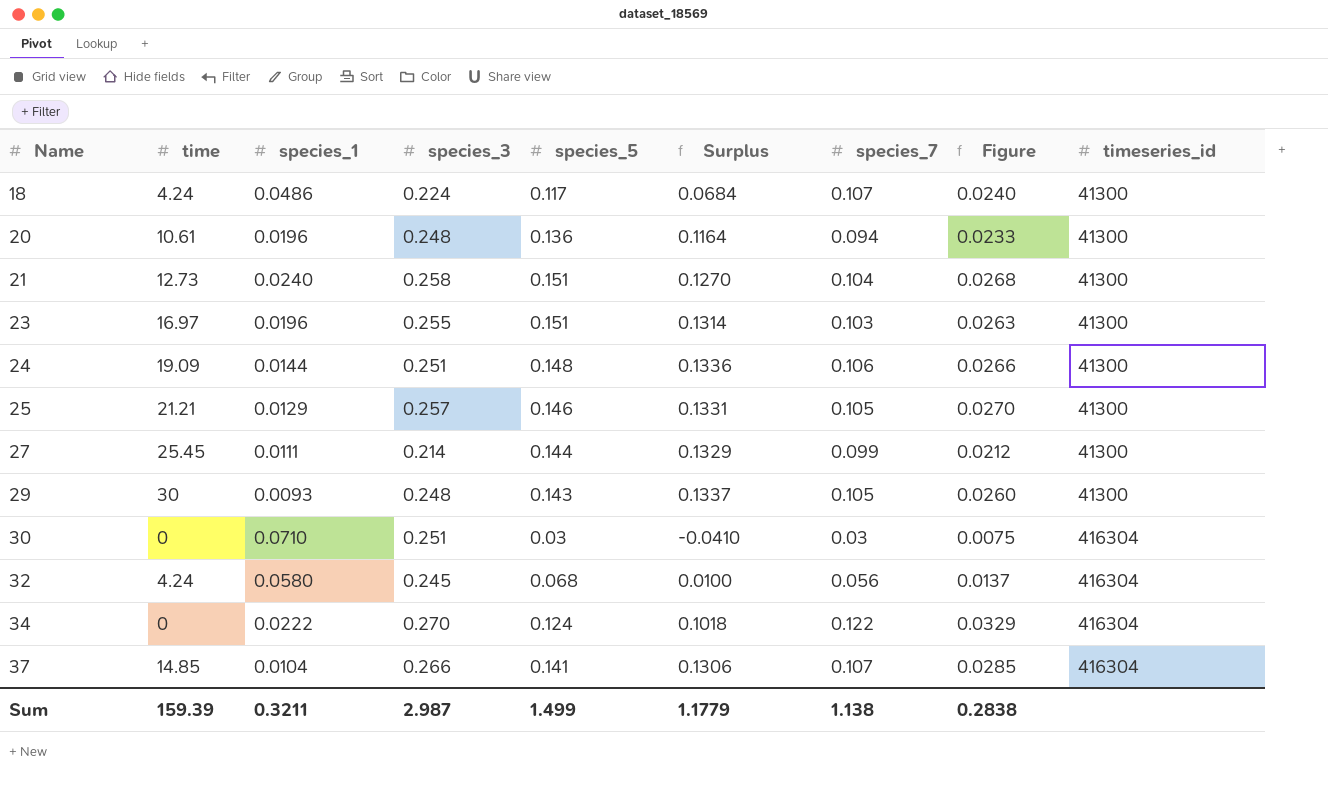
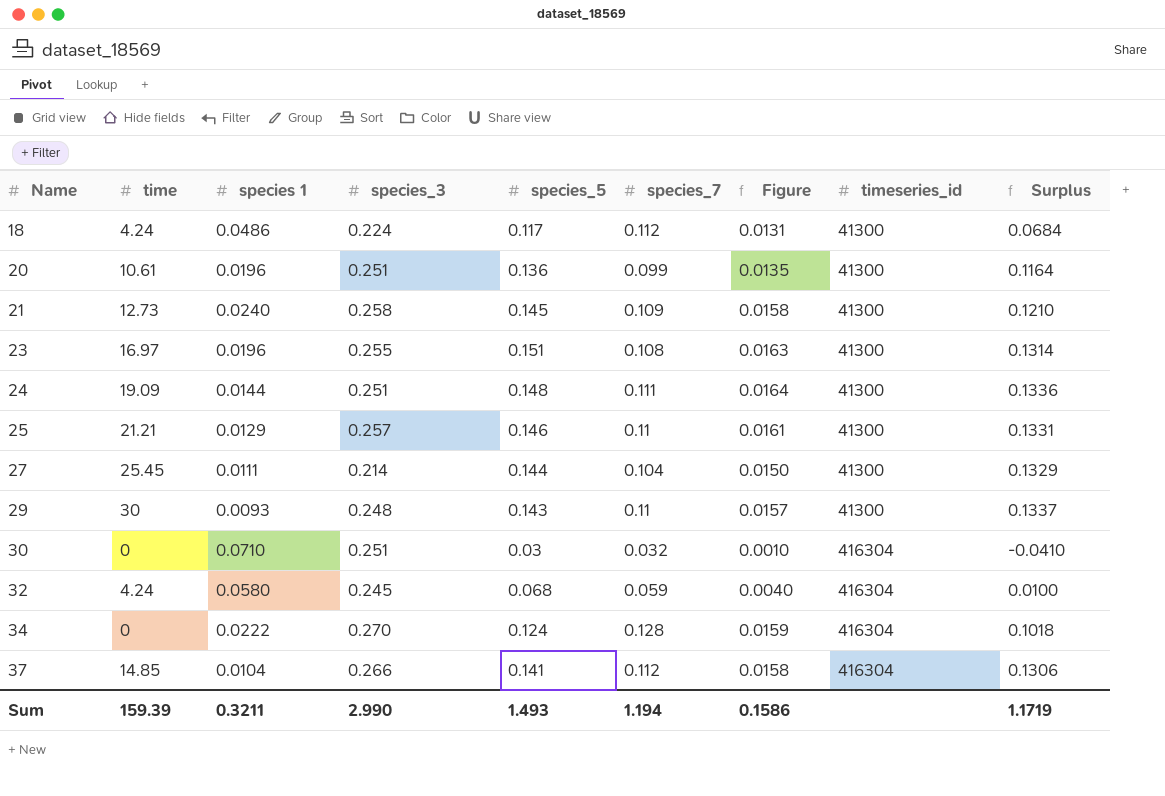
column name: species_1 -> species 1
column Figure | formula: [species_3] * [species_7] -> [species_5] * [species_7]
column Surplus | position: 6 -> 9
18 | species_7: 0.107 -> 0.112
20 | species_3: 0.248 -> 0.251
20 | species_7: 0.094 -> 0.099
21 | species_5: 0.151 -> 0.145
21 | species_7: 0.104 -> 0.109
21 | Surplus: 0.1270 -> 0.1210
23 | species_7: 0.103 -> 0.108
24 | species_7: 0.106 -> 0.111
25 | species_7: 0.105 -> 0.11
27 | species_7: 0.099 -> 0.104
29 | species_7: 0.105 -> 0.11
30 | species_7: 0.03 -> 0.032
32 | species_7: 0.056 -> 0.059
34 | species_7: 0.122 -> 0.128
37 | species_7: 0.107 -> 0.112
Sum | species_3: 2.987 -> 2.990
Sum | species_5: 1.499 -> 1.493
Sum | species_7: 1.138 -> 1.194
Sum | Figure: 0.2838 -> 0.1586
Sum | Surplus: 1.1779 -> 1.1719

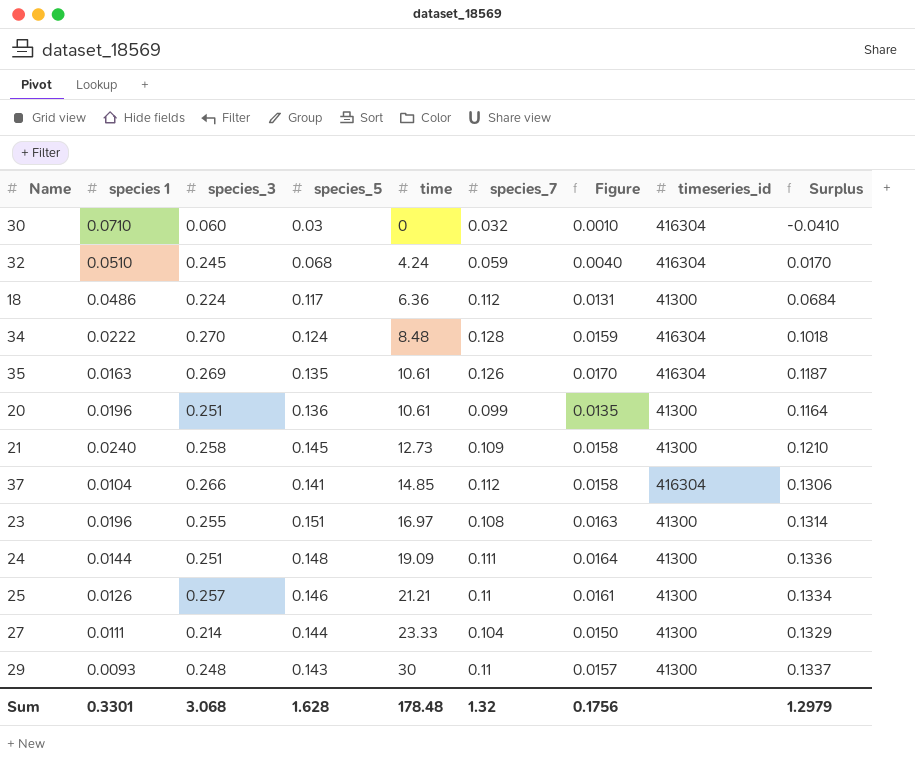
row order: Name ascending -> time ascending
column time | position: 2 -> 5
30 | species_3: 0.251 -> 0.060
32 | species 1: 0.0580 -> 0.0510
32 | Surplus: 0.0100 -> 0.0170
18 | time: 4.24 -> 6.36
34 | time: 0 -> 8.48
row 35: none -> 0.0163 | 0.269 | 0.135 | 10.61 | 0.126 | 0.0170 | 416304 | 0.1187
25 | species 1: 0.0129 -> 0.0126
25 | Surplus: 0.1331 -> 0.1334
27 | time: 25.45 -> 23.33
Sum | species 1: 0.3211 -> 0.3301
Sum | species_3: 2.990 -> 3.068
Sum | species_5: 1.493 -> 1.628
Sum | time: 159.39 -> 178.48
Sum | species_7: 1.194 -> 1.32
Sum | Figure: 0.1586 -> 0.1756
Sum | Surplus: 1.1719 -> 1.2979

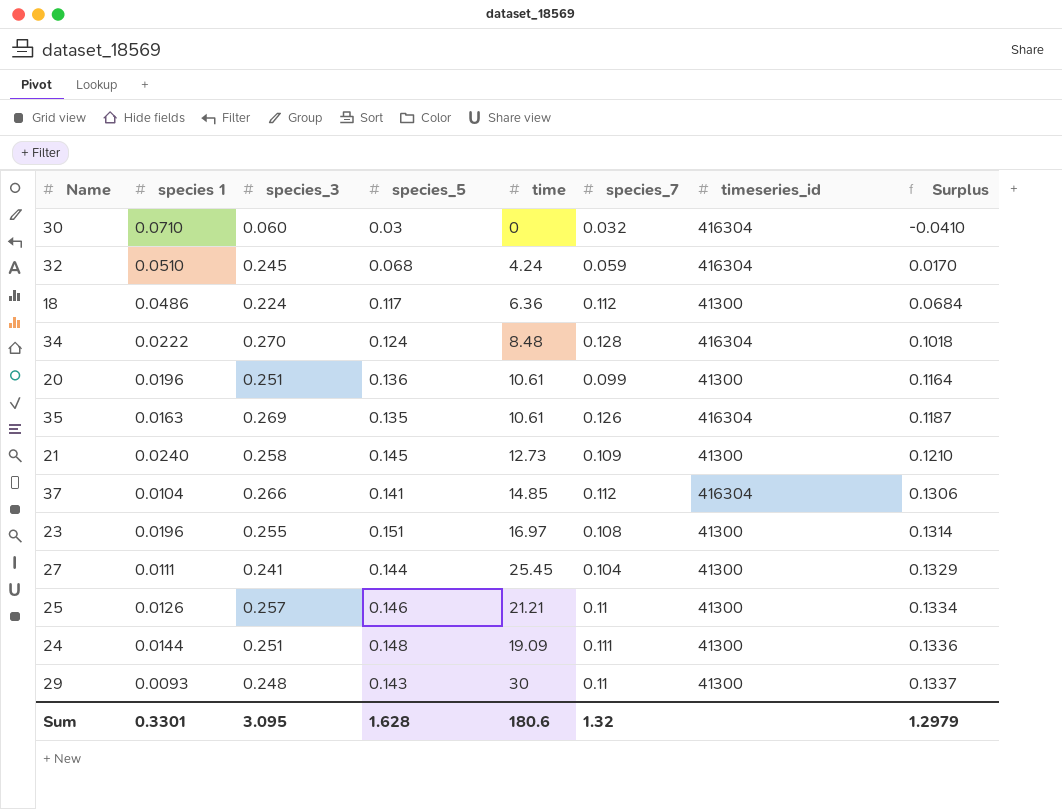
row order: time ascending -> Surplus ascending
column Figure | formula: [species_5] * [species_7] -> none
27 | species_3: 0.214 -> 0.241
27 | time: 23.33 -> 25.45
Sum | species_3: 3.068 -> 3.095
Sum | time: 178.48 -> 180.6

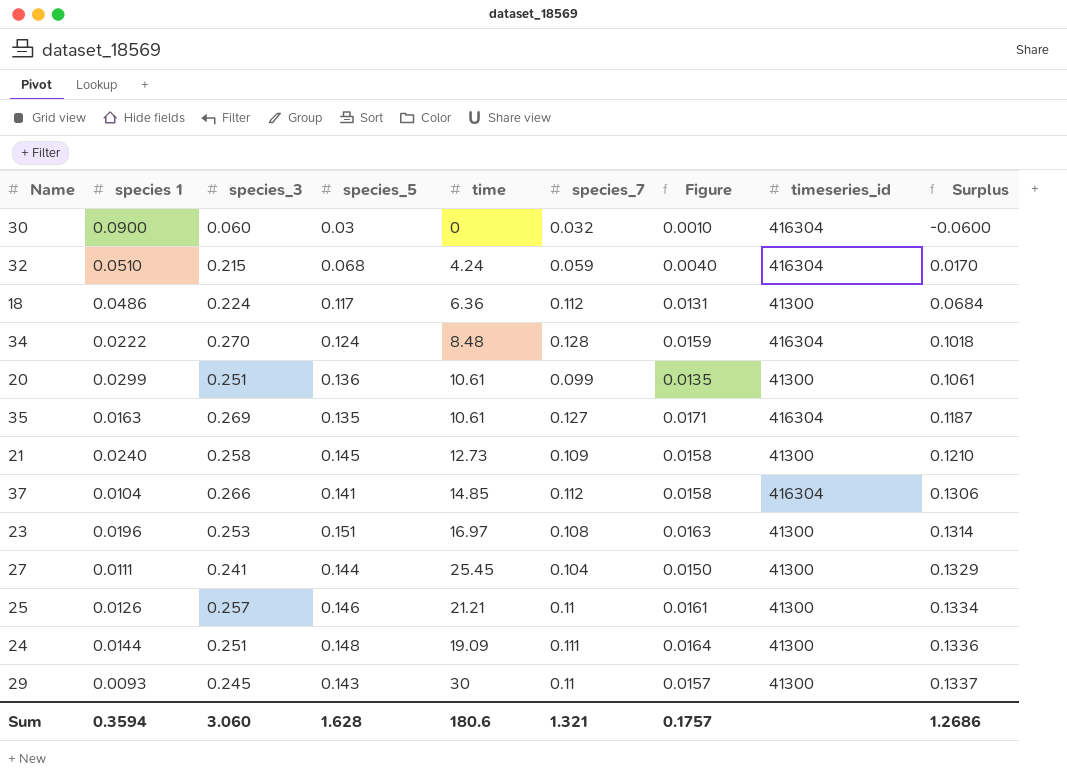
column Figure | formula: none -> [species_5] * [species_7]
30 | species 1: 0.0710 -> 0.0900
30 | Surplus: -0.0410 -> -0.0600
32 | species_3: 0.245 -> 0.215
20 | species 1: 0.0196 -> 0.0299
20 | Surplus: 0.1164 -> 0.1061
35 | species_7: 0.126 -> 0.127
23 | species_3: 0.255 -> 0.253
29 | species_3: 0.248 -> 0.245
Sum | species 1: 0.3301 -> 0.3594
Sum | species_3: 3.095 -> 3.060
Sum | species_7: 1.32 -> 1.321
Sum | Surplus: 1.2979 -> 1.2686

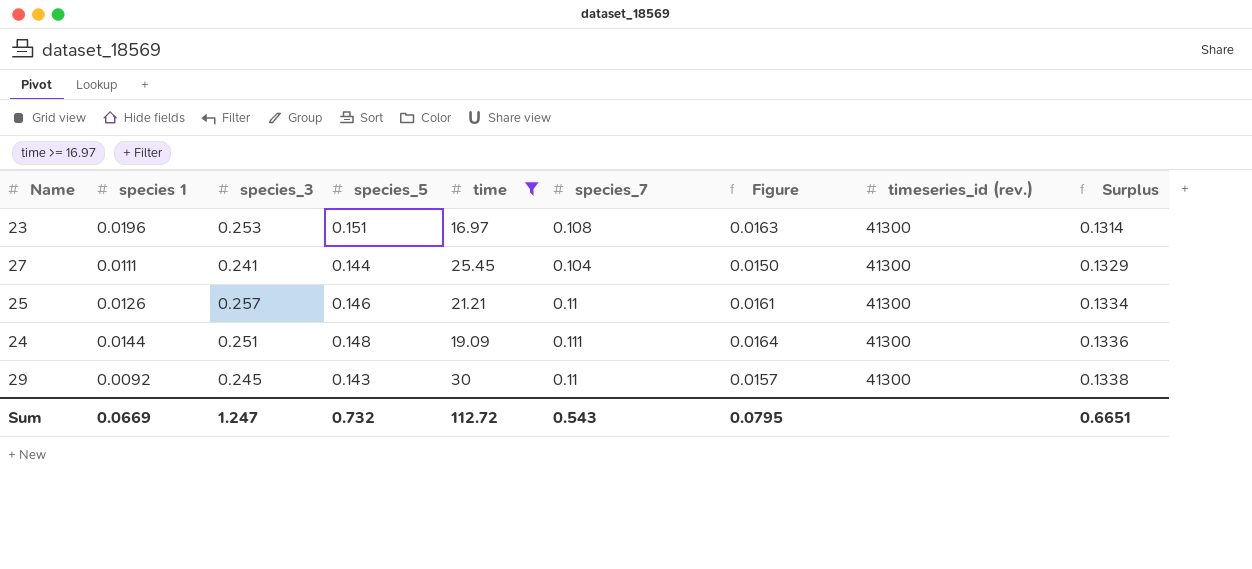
filter: none -> time >= 16.97
column name: timeseries_id -> timeseries_id (rev.)
29 | species 1: 0.0093 -> 0.0092
29 | Surplus: 0.1337 -> 0.1338
Sum | species 1: 0.3594 -> 0.0669
Sum | species_3: 3.060 -> 1.247
Sum | species_5: 1.628 -> 0.732
Sum | time: 180.6 -> 112.72
Sum | species_7: 1.321 -> 0.543
Sum | Figure: 0.1757 -> 0.0795
Sum | Surplus: 1.2686 -> 0.6651

